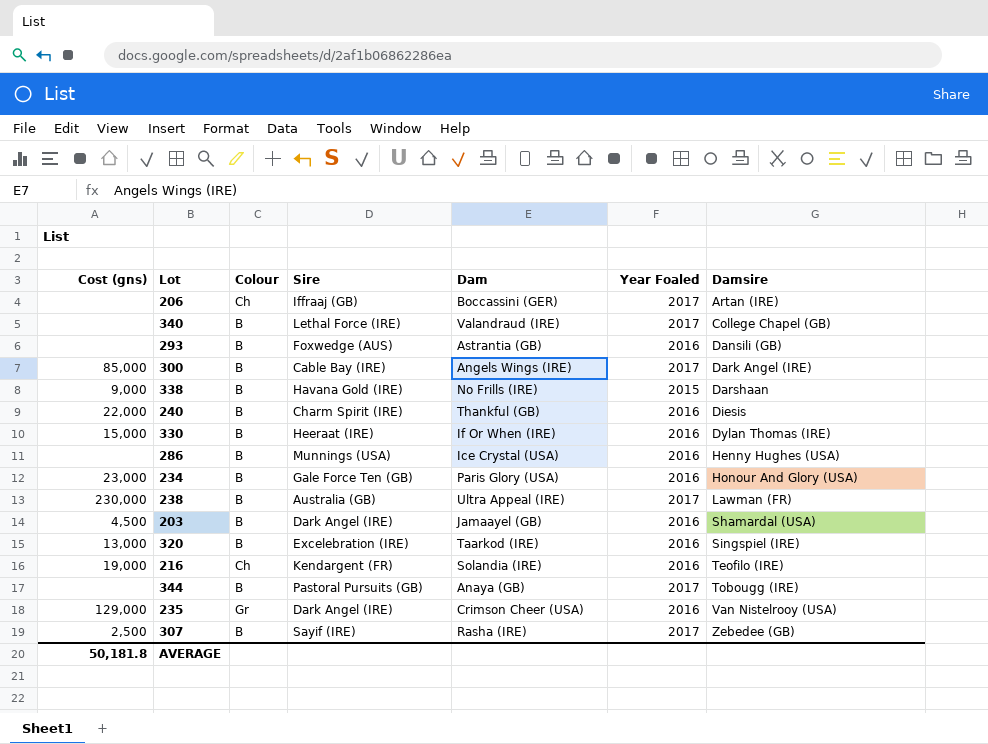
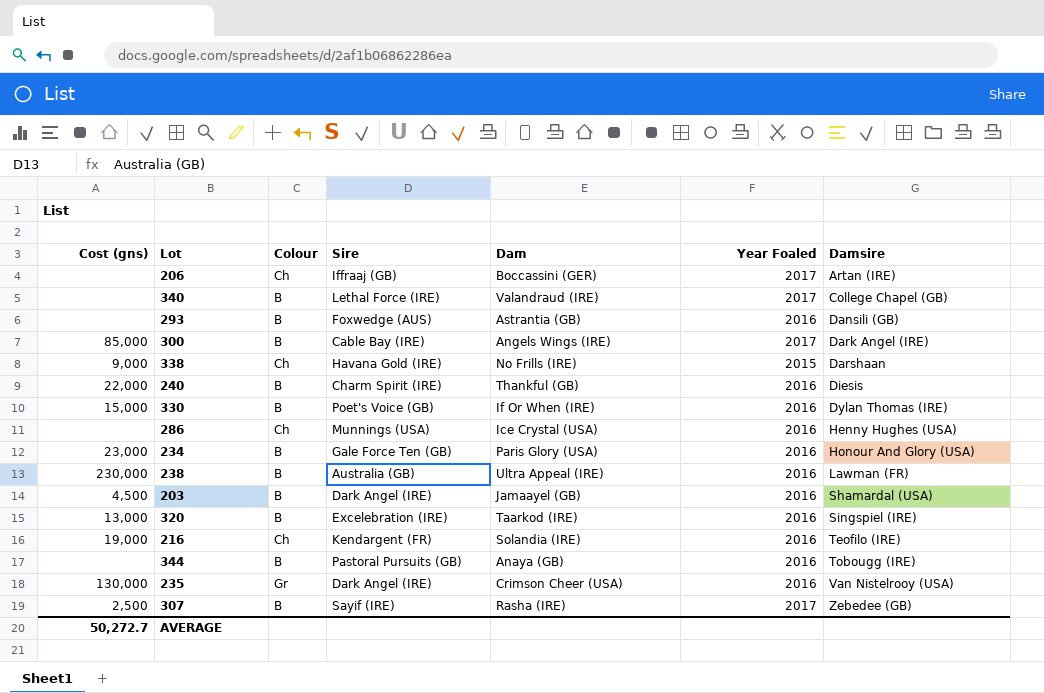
338 | Colour: B -> Ch
330 | Sire: Heeraat (IRE) -> Poet's Voice (GB)
286 | Colour: B -> Ch
238 | Year Foaled: 2017 -> 2016
344 | Year Foaled: 2017 -> 2016
235 | Cost (gns): 129,000 -> 130,000
AVERAGE | Cost (gns): 50,181.8 -> 50,272.7

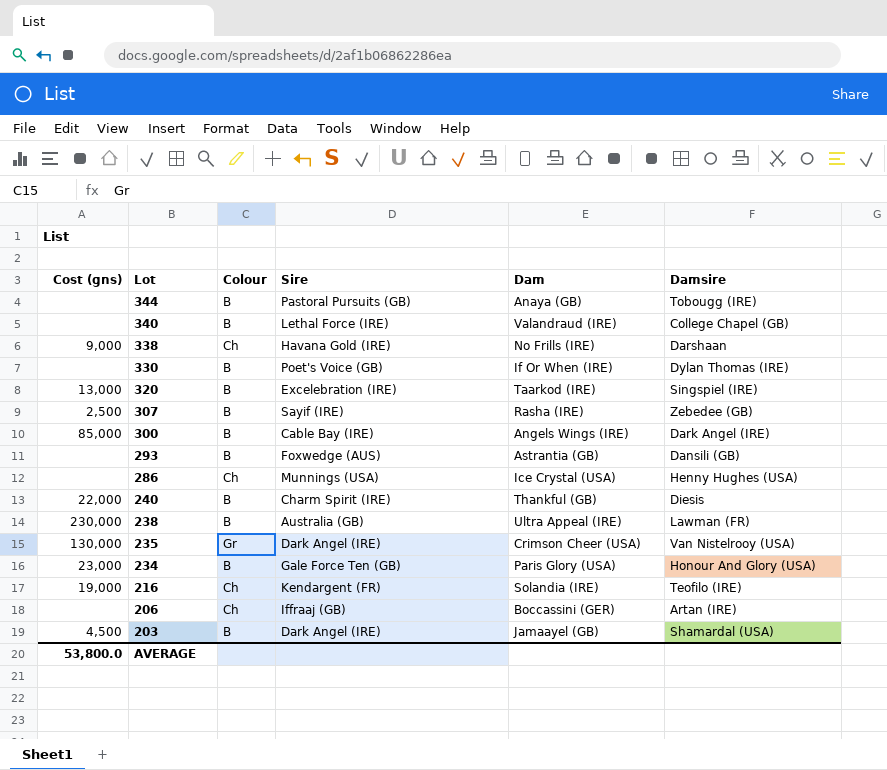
row order: Damsire ascending -> Lot descending
column Year Foaled | position: 6 -> none
330 | Cost (gns): 15,000 -> none
AVERAGE | Cost (gns): 50,272.7 -> 53,800.0

